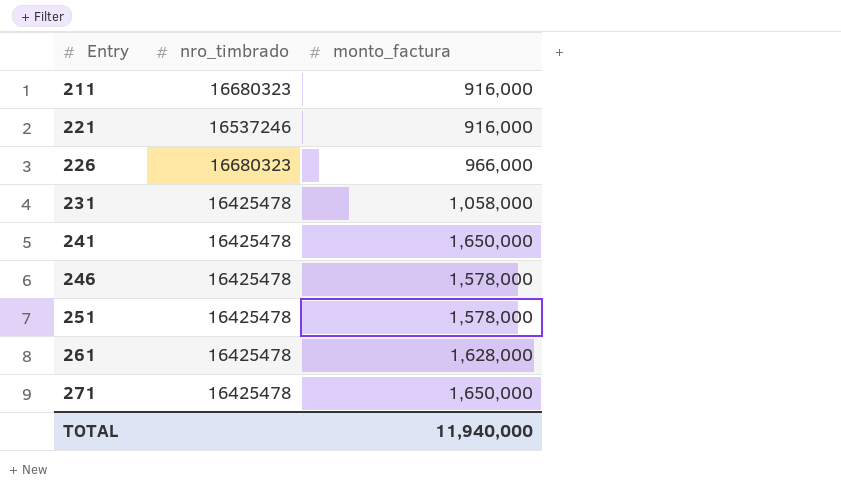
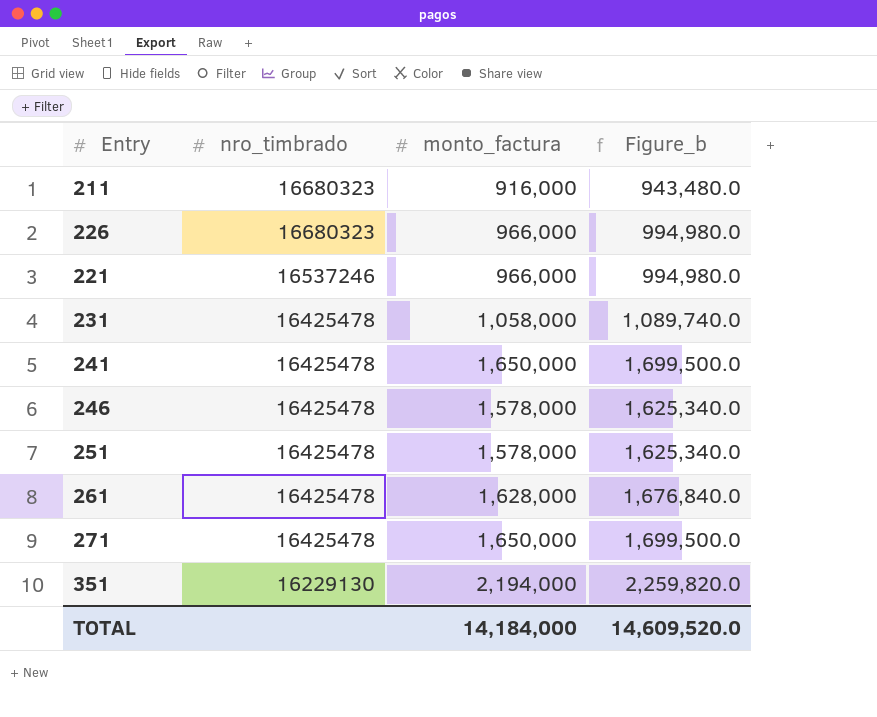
row order: Entry ascending -> nro_timbrado descending
column Figure_b | formula: none -> [monto_factura] * 1.03
221 | monto_factura: 916,000 -> 966,000
row 351: none -> 16229130 | 2,194,000 | 2,259,820.0
TOTAL | monto_factura: 11,940,000 -> 14,184,000

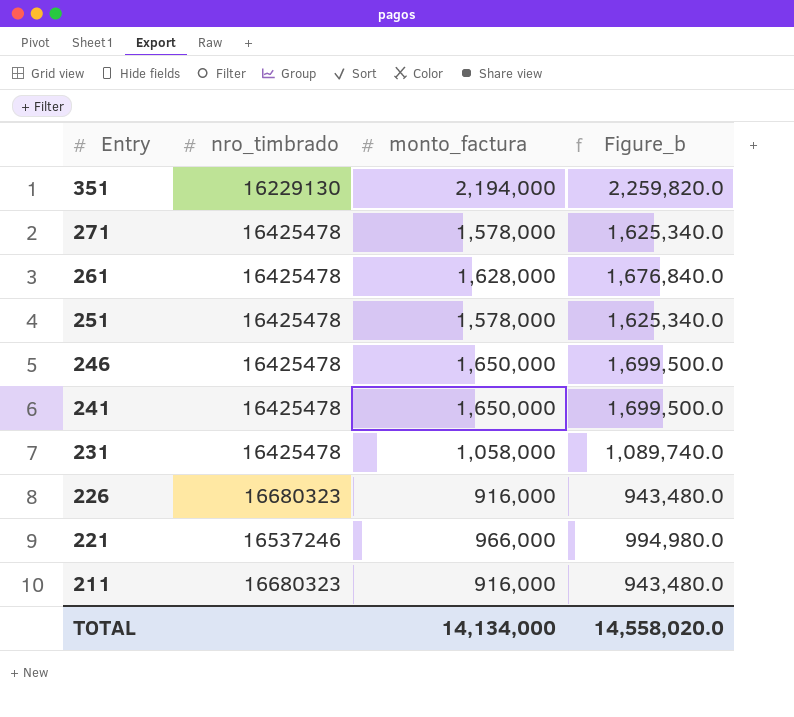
row order: nro_timbrado descending -> Entry descending
271 | monto_factura: 1,650,000 -> 1,578,000
271 | Figure_b: 1,699,500.0 -> 1,625,340.0
246 | monto_factura: 1,578,000 -> 1,650,000
246 | Figure_b: 1,625,340.0 -> 1,699,500.0
226 | monto_factura: 966,000 -> 916,000
226 | Figure_b: 994,980.0 -> 943,480.0
TOTAL | monto_factura: 14,184,000 -> 14,134,000
TOTAL | Figure_b: 14,609,520.0 -> 14,558,020.0

